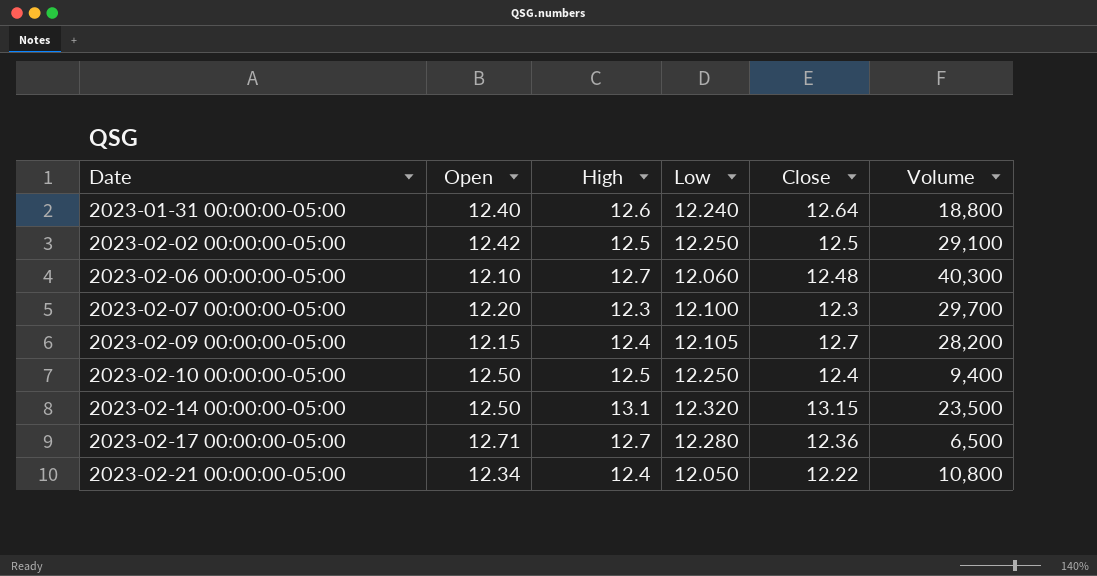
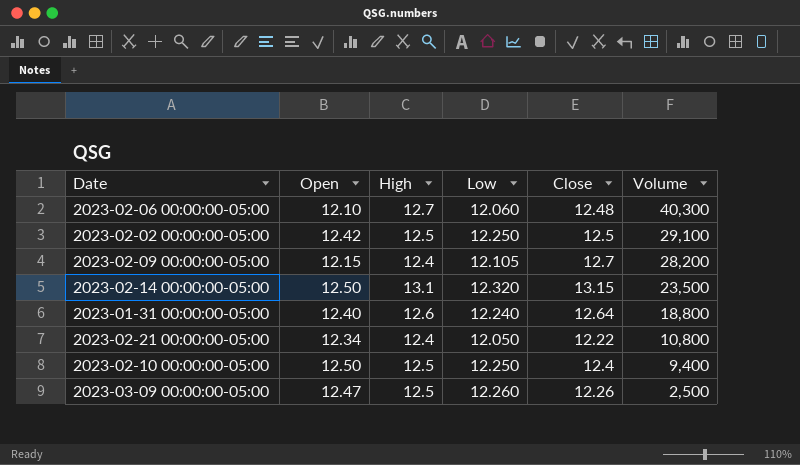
row order: Date ascending -> Volume descending
row 2023-02-07 00:00:00-05:00: 12.20 | 12.3 | 12.100 | 12.3 | 29,700 -> none
row 2023-02-17 00:00:00-05:00: 12.71 | 12.7 | 12.280 | 12.36 | 6,500 -> none
row 2023-03-09 00:00:00-05:00: none -> 12.47 | 12.5 | 12.260 | 12.26 | 2,500

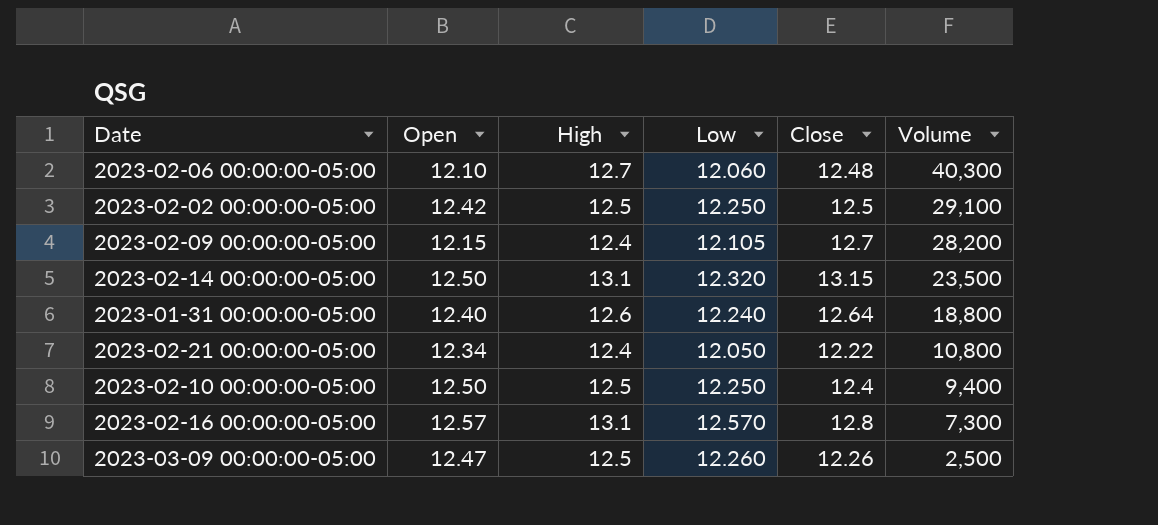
row 2023-02-16 00:00:00-05:00: none -> 12.57 | 13.1 | 12.570 | 12.8 | 7,300

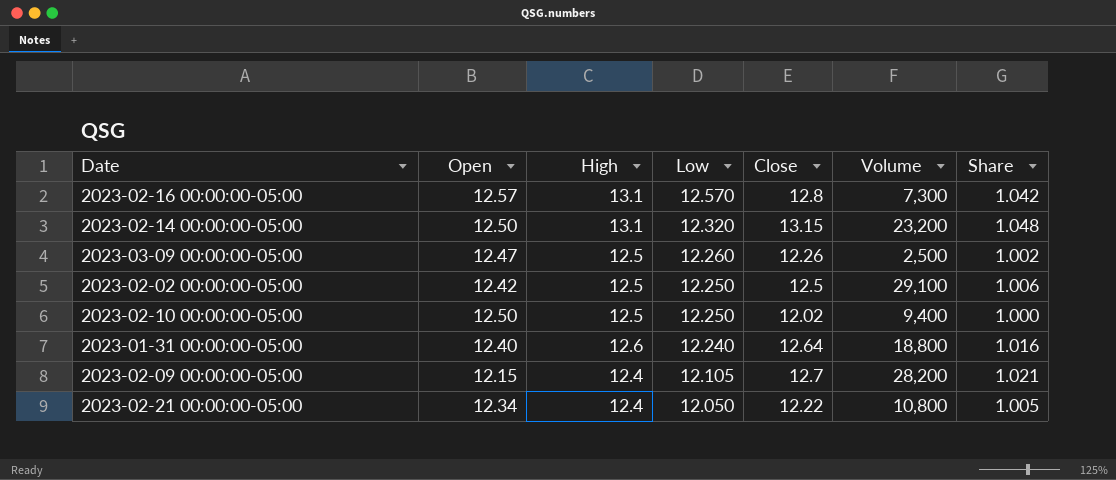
row order: Volume descending -> Low descending
column Share | formula: none -> [High] / [Open]
row 2023-02-06 00:00:00-05:00: 12.10 | 12.7 | 12.060 | 12.48 | 40,300 -> none
2023-02-14 00:00:00-05:00 | Volume: 23,500 -> 23,200
2023-02-10 00:00:00-05:00 | Close: 12.4 -> 12.02

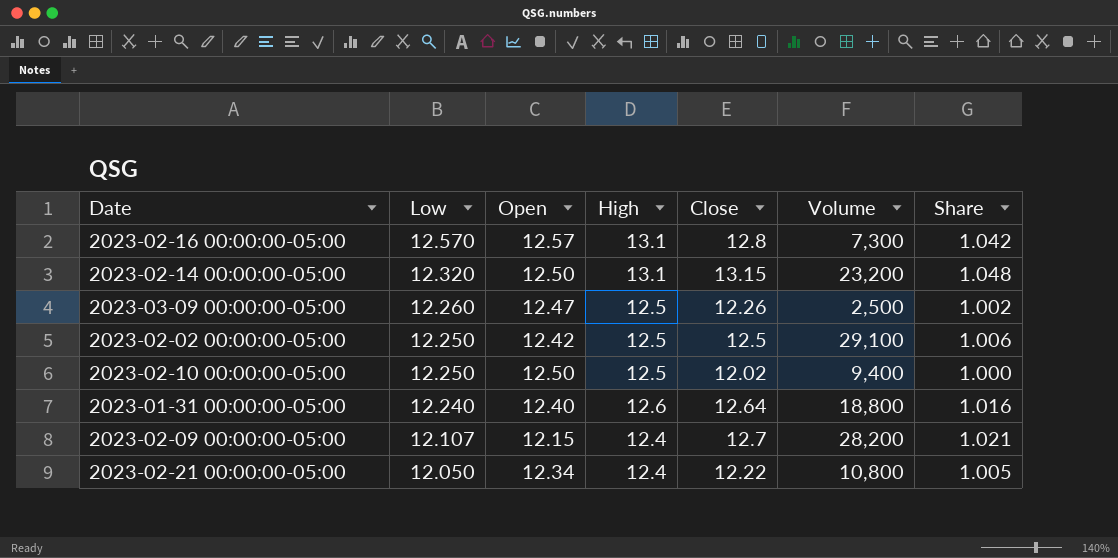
column Low | position: 4 -> 2
2023-02-09 00:00:00-05:00 | Low: 12.105 -> 12.107

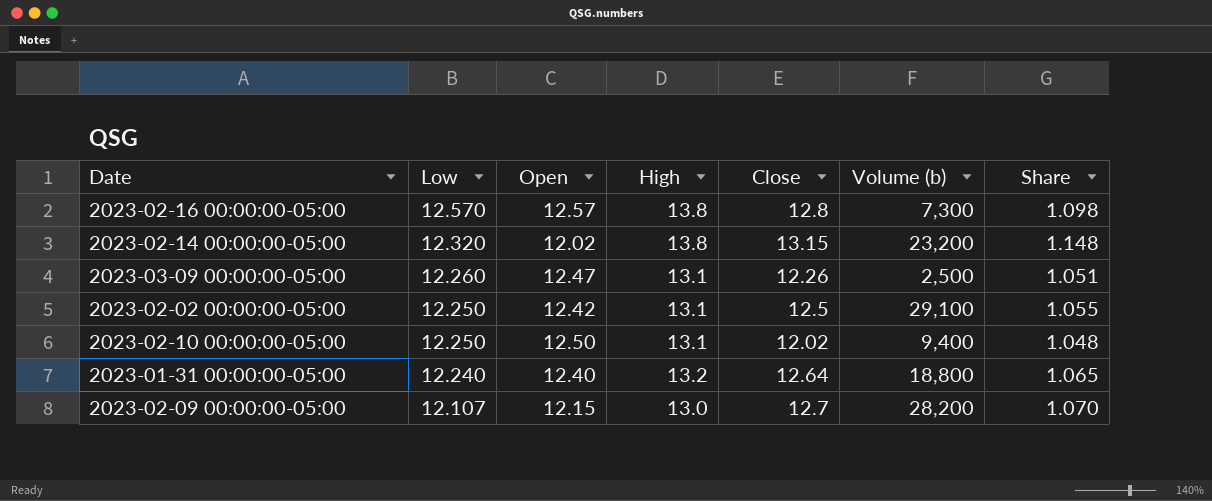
column name: Volume -> Volume (b)
row 2023-02-21 00:00:00-05:00: 12.050 | 12.34 | 12.4 | 12.22 | 10,800 | 1.005 -> none
2023-02-16 00:00:00-05:00 | High: 13.1 -> 13.8
2023-02-16 00:00:00-05:00 | Share: 1.042 -> 1.098
2023-02-14 00:00:00-05:00 | Open: 12.50 -> 12.02
2023-02-14 00:00:00-05:00 | High: 13.1 -> 13.8
2023-02-14 00:00:00-05:00 | Share: 1.048 -> 1.148
2023-03-09 00:00:00-05:00 | High: 12.5 -> 13.1
2023-03-09 00:00:00-05:00 | Share: 1.002 -> 1.051
2023-02-02 00:00:00-05:00 | High: 12.5 -> 13.1
2023-02-02 00:00:00-05:00 | Share: 1.006 -> 1.055
2023-02-10 00:00:00-05:00 | High: 12.5 -> 13.1
2023-02-10 00:00:00-05:00 | Share: 1.000 -> 1.048
2023-01-31 00:00:00-05:00 | High: 12.6 -> 13.2
2023-01-31 00:00:00-05:00 | Share: 1.016 -> 1.065
2023-02-09 00:00:00-05:00 | High: 12.4 -> 13.0
2023-02-09 00:00:00-05:00 | Share: 1.021 -> 1.070

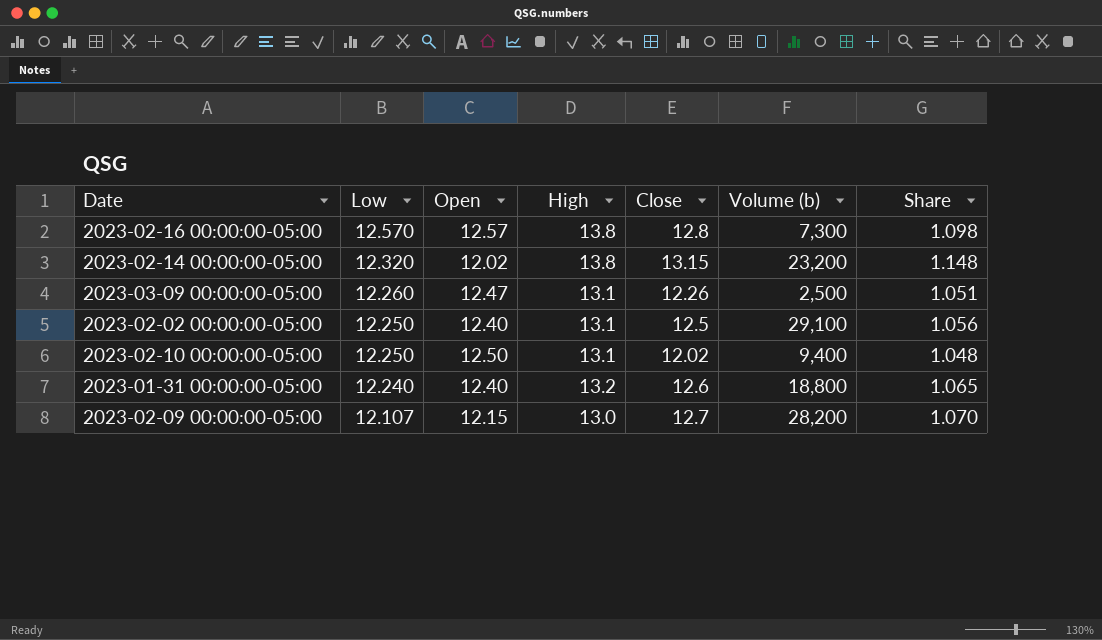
2023-02-02 00:00:00-05:00 | Open: 12.42 -> 12.40
2023-02-02 00:00:00-05:00 | Share: 1.055 -> 1.056
2023-01-31 00:00:00-05:00 | Close: 12.64 -> 12.6

